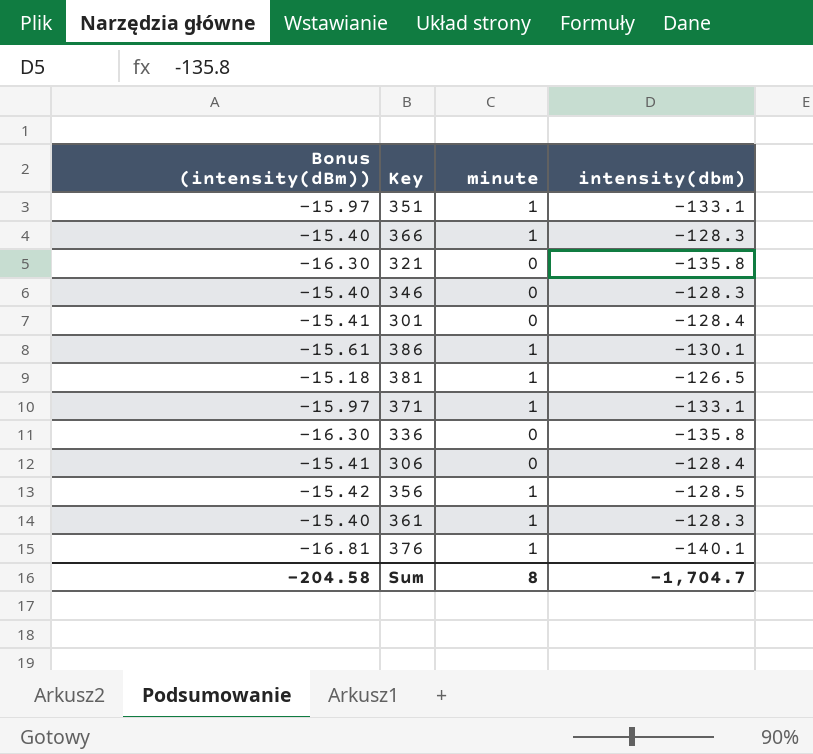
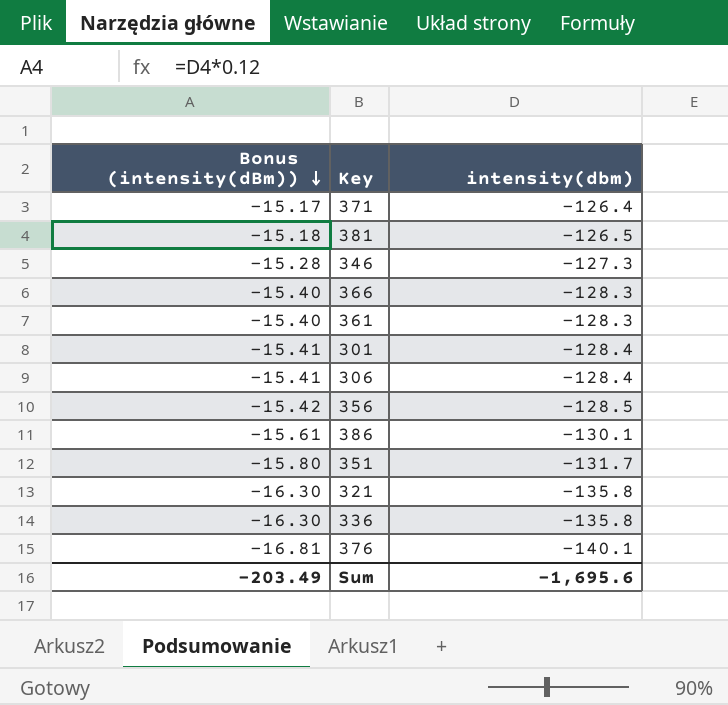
row order: none -> Bonus (intensity(dBm)) descending
column minute | position: 3 -> none
371 | Bonus (intensity(dBm)): -15.97 -> -15.17
371 | intensity(dbm): -133.1 -> -126.4
346 | Bonus (intensity(dBm)): -15.40 -> -15.28
346 | intensity(dbm): -128.3 -> -127.3
351 | Bonus (intensity(dBm)): -15.97 -> -15.80
351 | intensity(dbm): -133.1 -> -131.7
Sum | Bonus (intensity(dBm)): -204.58 -> -203.49
Sum | intensity(dbm): -1,704.7 -> -1,695.6

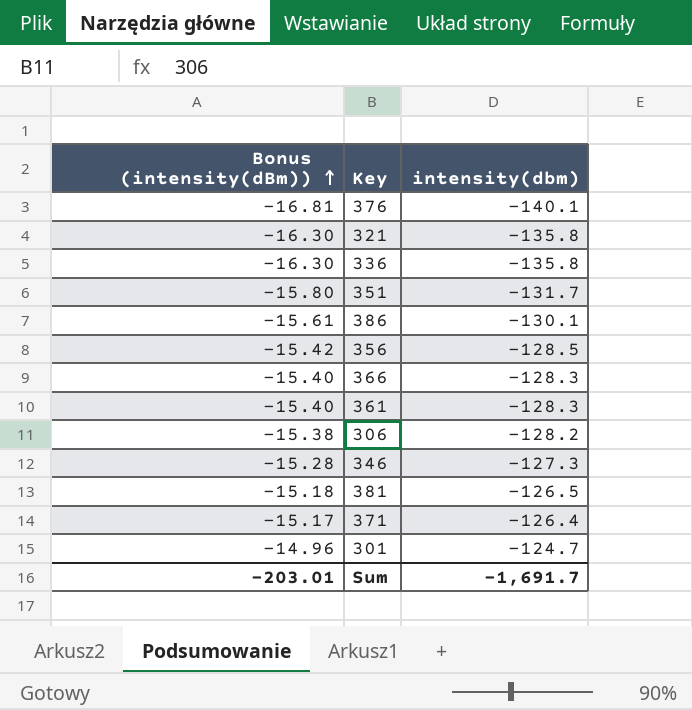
row order: Bonus (intensity(dBm)) descending -> Bonus (intensity(dBm)) ascending
306 | Bonus (intensity(dBm)): -15.41 -> -15.38
306 | intensity(dbm): -128.4 -> -128.2
301 | Bonus (intensity(dBm)): -15.41 -> -14.96
301 | intensity(dbm): -128.4 -> -124.7
Sum | Bonus (intensity(dBm)): -203.49 -> -203.01
Sum | intensity(dbm): -1,695.6 -> -1,691.7

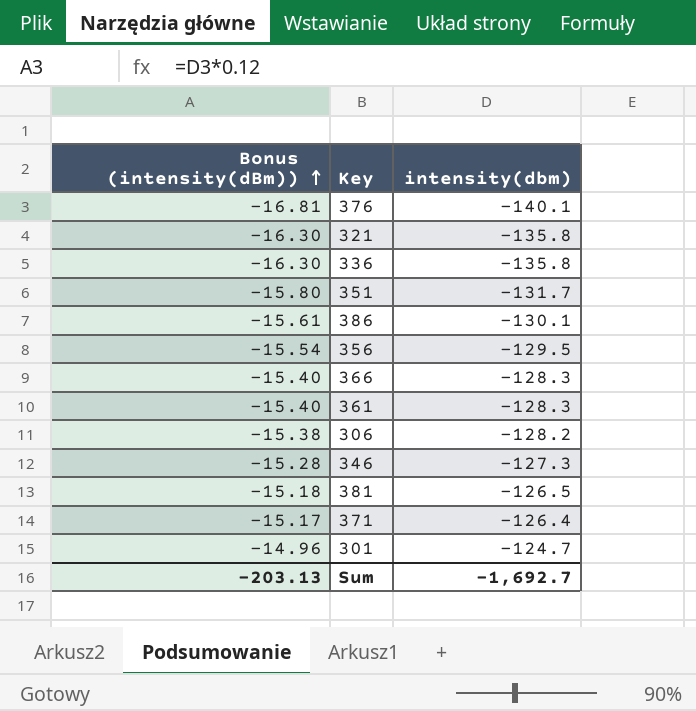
356 | Bonus (intensity(dBm)): -15.42 -> -15.54
356 | intensity(dbm): -128.5 -> -129.5
Sum | Bonus (intensity(dBm)): -203.01 -> -203.13
Sum | intensity(dbm): -1,691.7 -> -1,692.7

